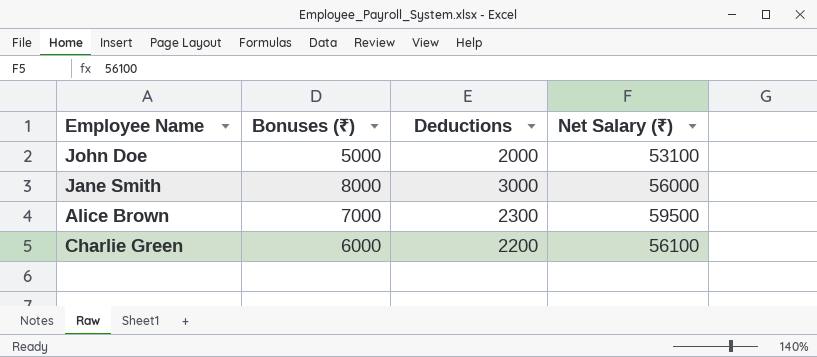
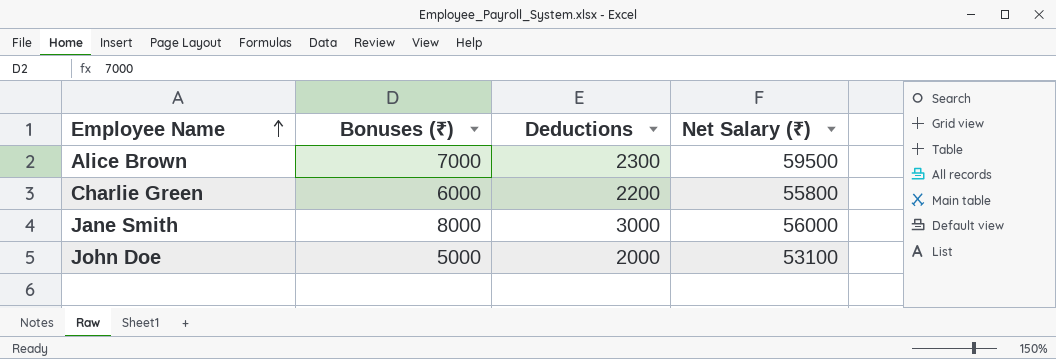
row order: none -> Employee Name ascending
Charlie Green | Net Salary (₹): 56100 -> 55800

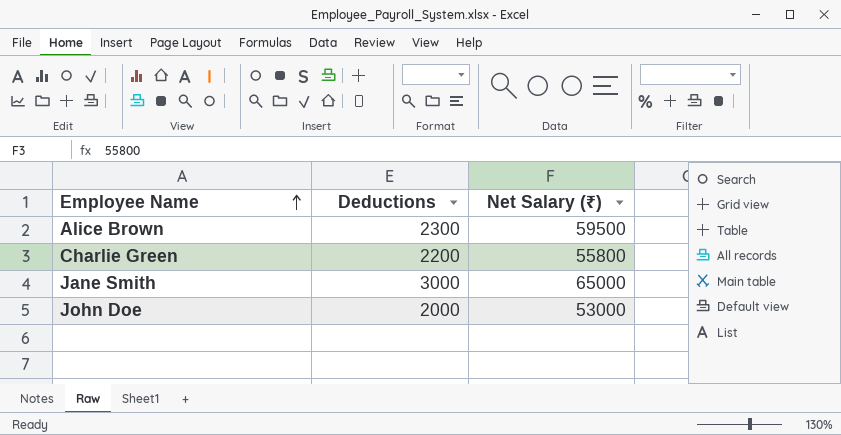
column Bonuses (₹) | position: 2 -> none
Jane Smith | Net Salary (₹): 56000 -> 65000
John Doe | Net Salary (₹): 53100 -> 53000

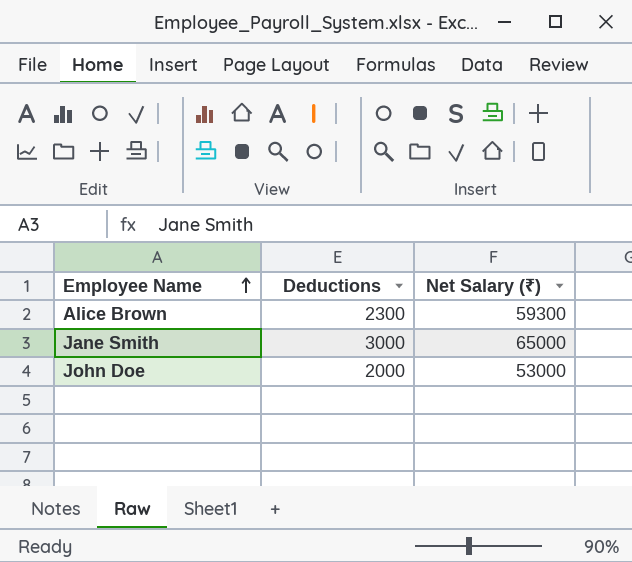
row Charlie Green: 2200 | 55800 -> none
Alice Brown | Net Salary (₹): 59500 -> 59300

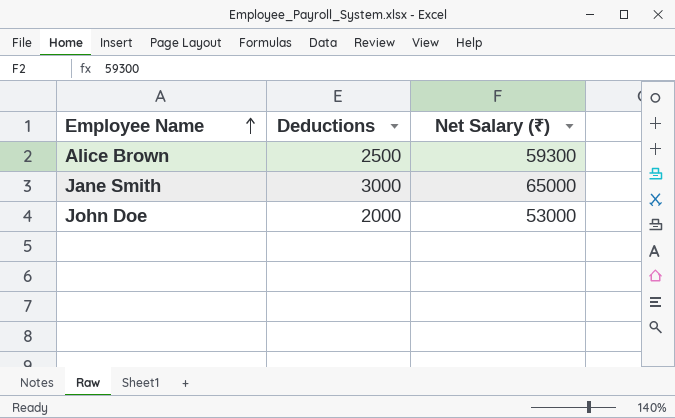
Alice Brown | Deductions: 2300 -> 2500

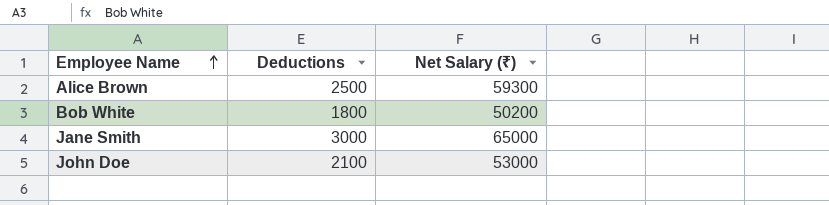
row Bob White: none -> 1800 | 50200
John Doe | Deductions: 2000 -> 2100

